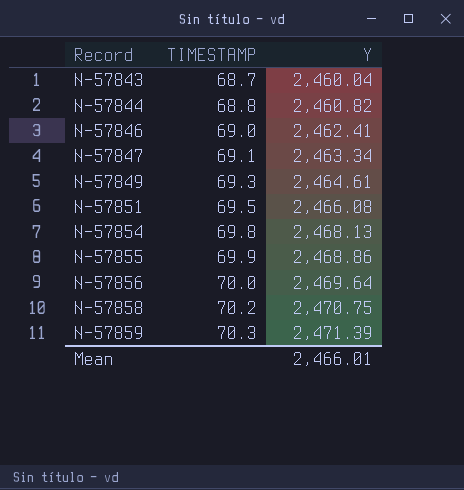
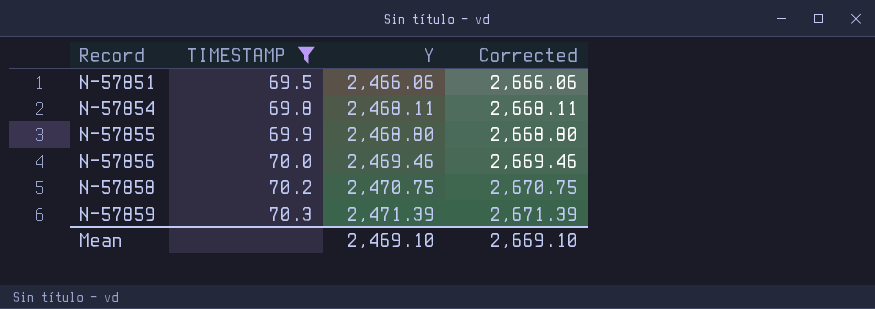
filter: none -> TIMESTAMP >= 69.5
column Corrected | formula: none -> [Y] + 200
N-57851 | Y: 2,466.08 -> 2,466.06
N-57854 | Y: 2,468.13 -> 2,468.11
N-57855 | Y: 2,468.86 -> 2,468.80
N-57856 | Y: 2,469.64 -> 2,469.46
Mean | Y: 2,466.01 -> 2,469.10

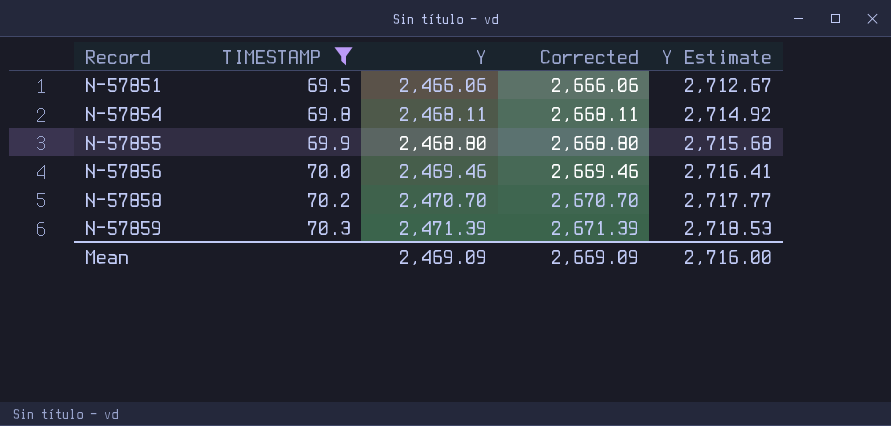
column Y Estimate | formula: none -> [Y] * 1.1
N-57858 | Y: 2,470.75 -> 2,470.70
N-57858 | Corrected: 2,670.75 -> 2,670.70
Mean | Y: 2,469.10 -> 2,469.09
Mean | Corrected: 2,669.10 -> 2,669.09

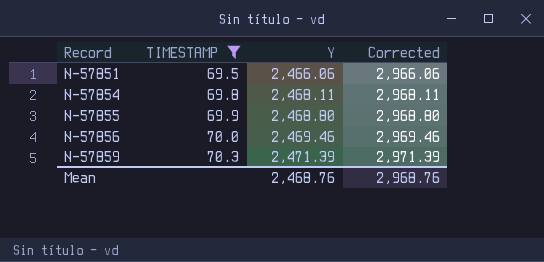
column Y Estimate | formula: [Y] * 1.1 -> none
column Corrected | formula: [Y] + 200 -> [Y] + 500
row N-57858: 70.2 | 2,470.70 | 2,670.70 | 2,717.77 -> none
Mean | Y: 2,469.09 -> 2,468.76
Mean | Corrected: 2,669.09 -> 2,968.76

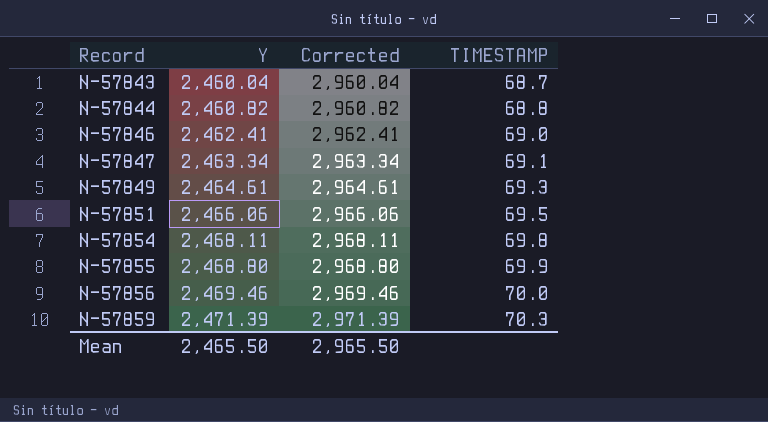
filter: TIMESTAMP >= 69.5 -> none
column TIMESTAMP | position: 2 -> 4
Mean | Y: 2,468.76 -> 2,465.50
Mean | Corrected: 2,968.76 -> 2,965.50

